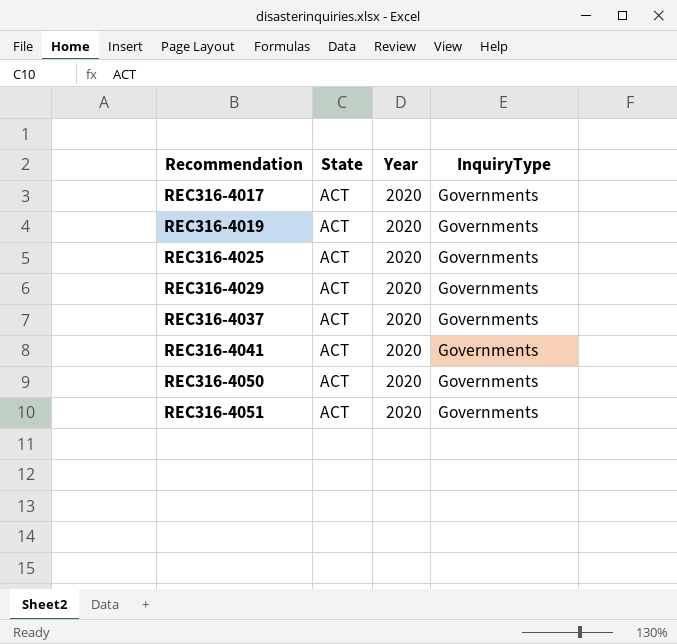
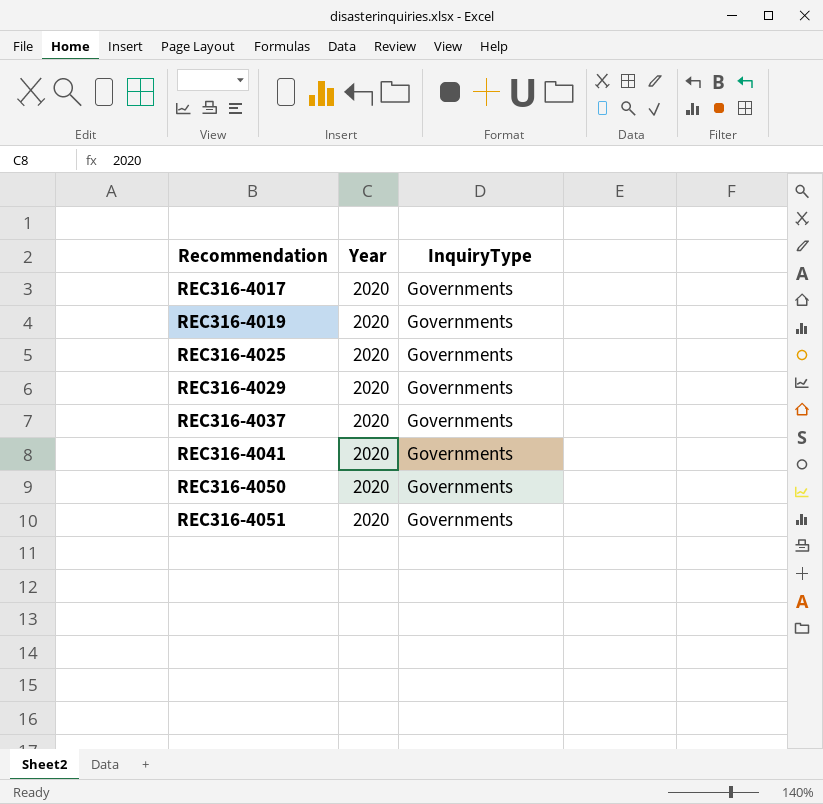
column State | position: 2 -> none

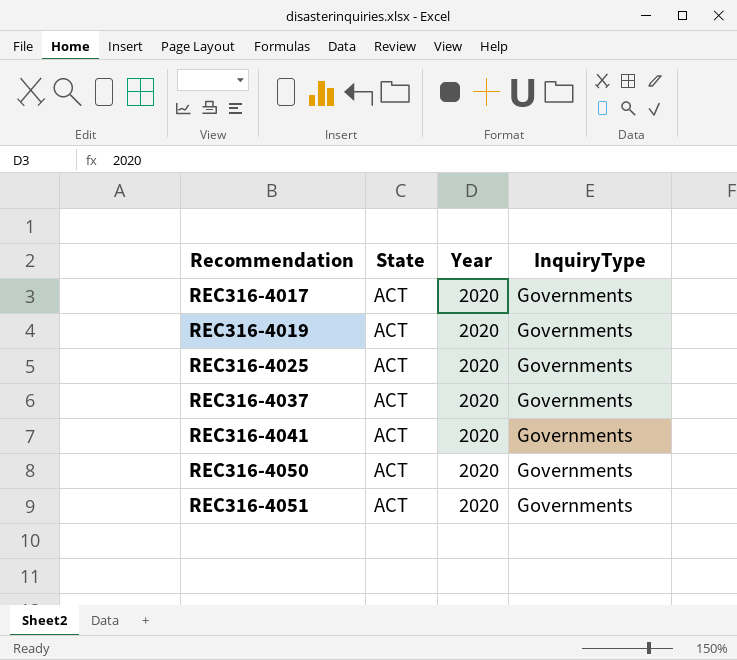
column State | position: none -> 2
row REC316-4029: 2020 | Governments -> none

